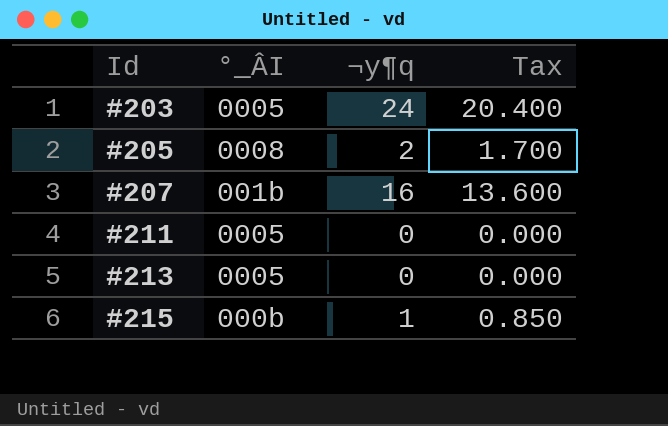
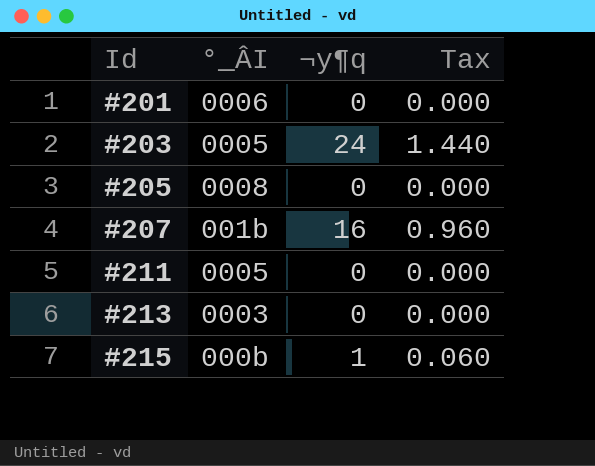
column Tax | formula: [¬y¶q] * 0.85 -> [¬y¶q] * 0.06
row #201: none -> 0006 | 0 | 0.000
#205 | ¬y¶q: 2 -> 0
#213 | °_ÂI: 0005 -> 0003

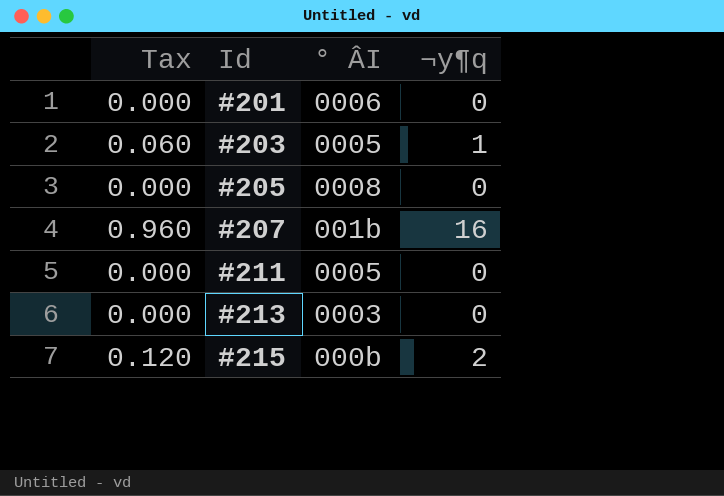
column Tax | position: 4 -> 1
column name: °_ÂI -> ° ÂI
#203 | Tax: 1.440 -> 0.060
#203 | ¬y¶q: 24 -> 1
#215 | Tax: 0.060 -> 0.120
#215 | ¬y¶q: 1 -> 2

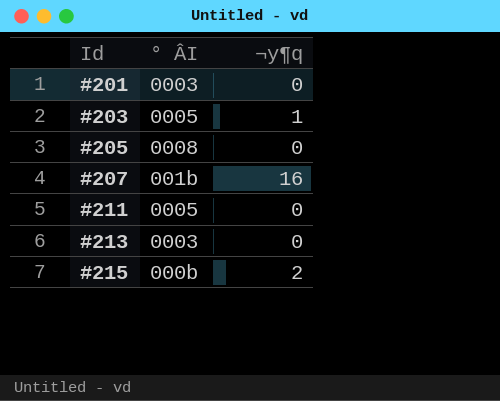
column Tax | formula: [¬y¶q] * 0.06 -> none
#201 | ° ÂI: 0006 -> 0003

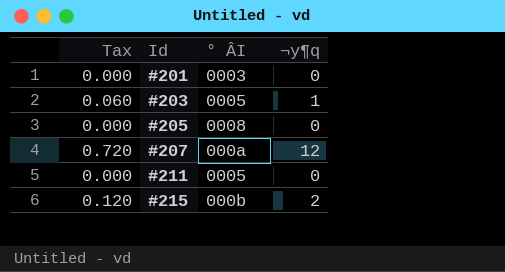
column Tax | formula: none -> [¬y¶q] * 0.06
row #213: 0003 | 0 -> none
#207 | ° ÂI: 001b -> 000a
#207 | ¬y¶q: 16 -> 12

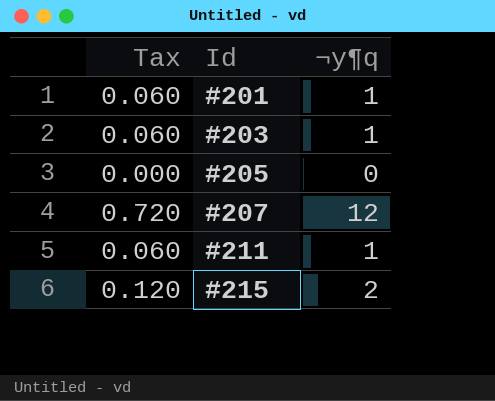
column ° ÂI | position: 3 -> none
#201 | Tax: 0.000 -> 0.060
#201 | ¬y¶q: 0 -> 1
#211 | Tax: 0.000 -> 0.060
#211 | ¬y¶q: 0 -> 1

